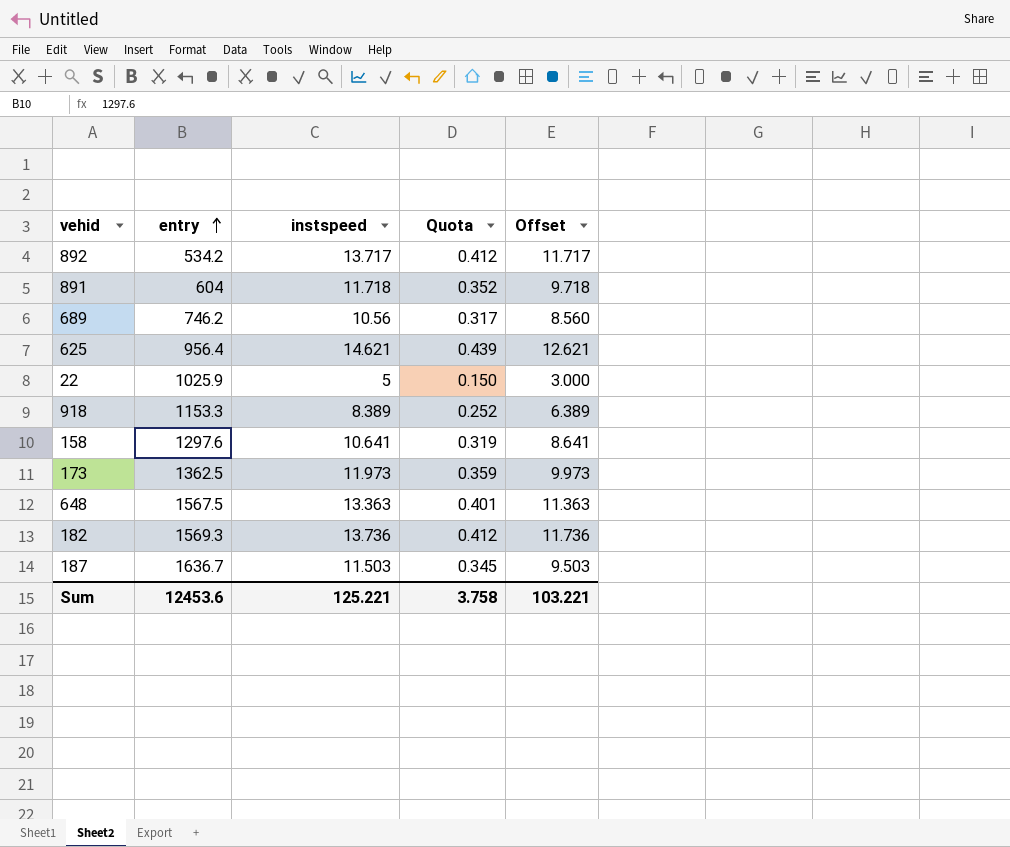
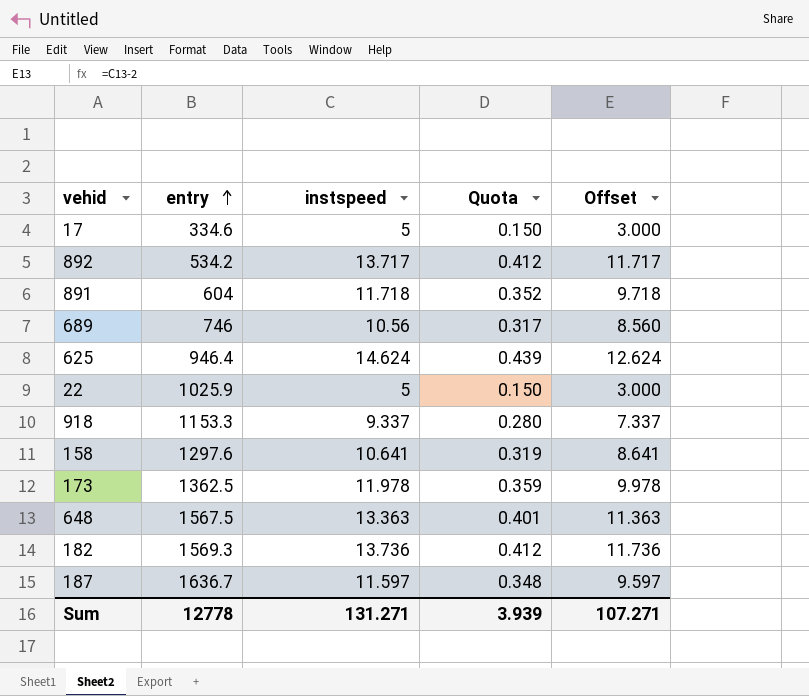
row 17: none -> 334.6 | 5 | 0.150 | 3.000
689 | entry: 746.2 -> 746
625 | entry: 956.4 -> 946.4
625 | instspeed: 14.621 -> 14.624
625 | Offset: 12.621 -> 12.624
918 | instspeed: 8.389 -> 9.337
918 | Quota: 0.252 -> 0.280
918 | Offset: 6.389 -> 7.337
173 | instspeed: 11.973 -> 11.978
173 | Offset: 9.973 -> 9.978
187 | instspeed: 11.503 -> 11.597
187 | Quota: 0.345 -> 0.348
187 | Offset: 9.503 -> 9.597
Sum | entry: 12453.6 -> 12778
Sum | instspeed: 125.221 -> 131.271
Sum | Quota: 3.758 -> 3.939
Sum | Offset: 103.221 -> 107.271

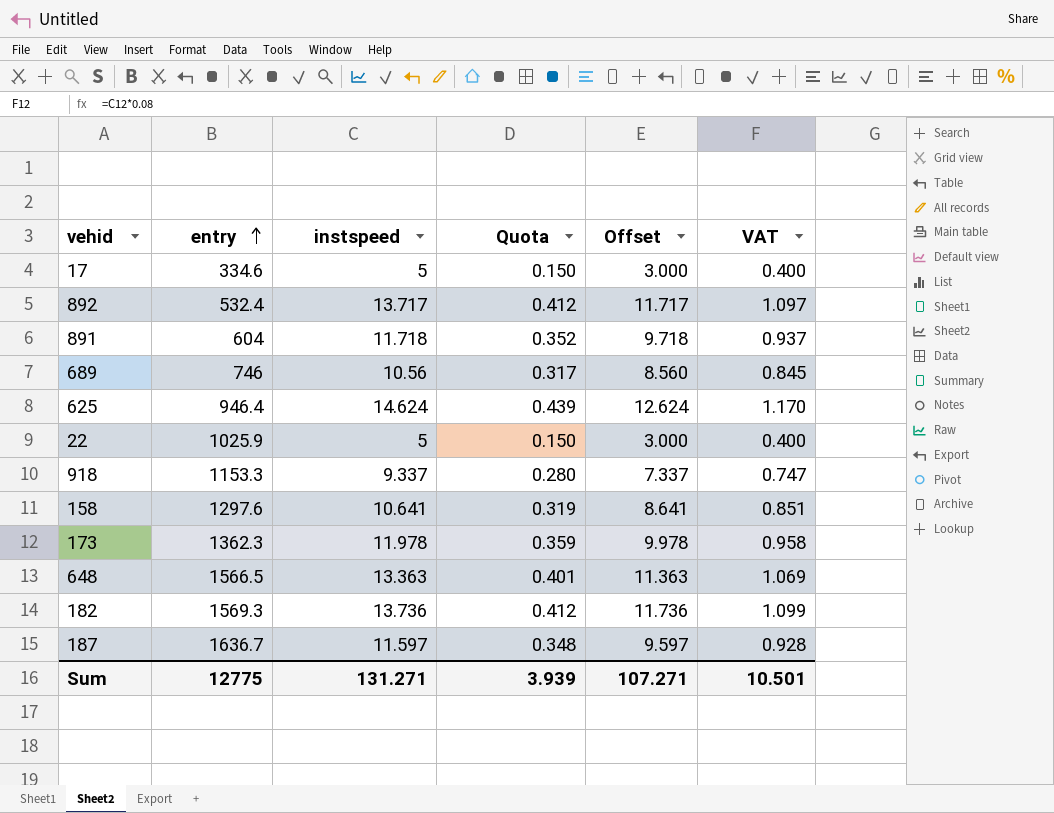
column VAT | formula: none -> [instspeed] * 0.08
892 | entry: 534.2 -> 532.4
173 | entry: 1362.5 -> 1362.3
648 | entry: 1567.5 -> 1566.5
Sum | entry: 12778 -> 12775

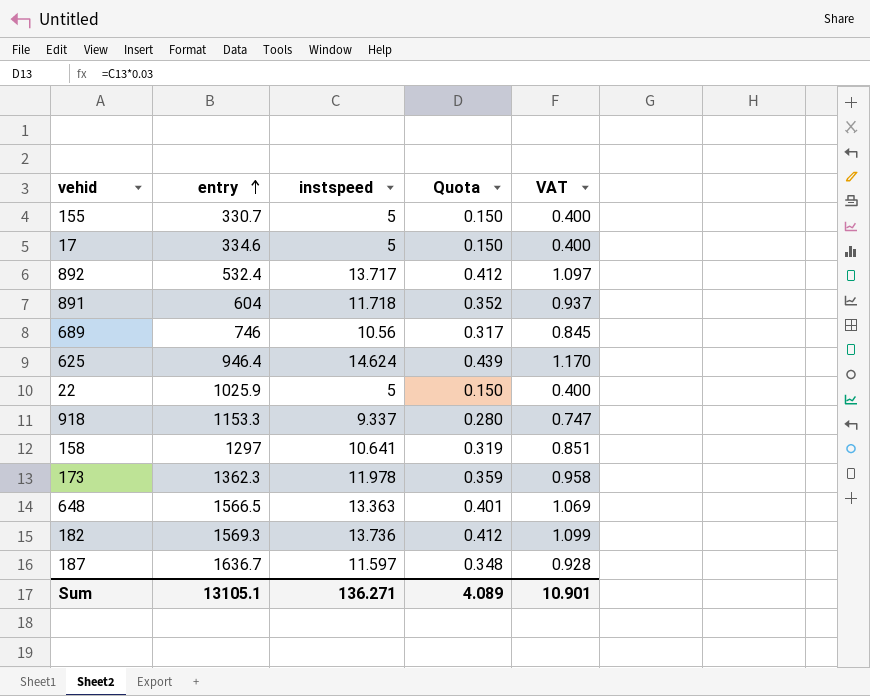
column Offset | formula: [instspeed] - 2 -> none
row 155: none -> 330.7 | 5 | 0.150 | 0.400
158 | entry: 1297.6 -> 1297
Sum | entry: 12775 -> 13105.1
Sum | instspeed: 131.271 -> 136.271
Sum | Quota: 3.939 -> 4.089
Sum | VAT: 10.501 -> 10.901

